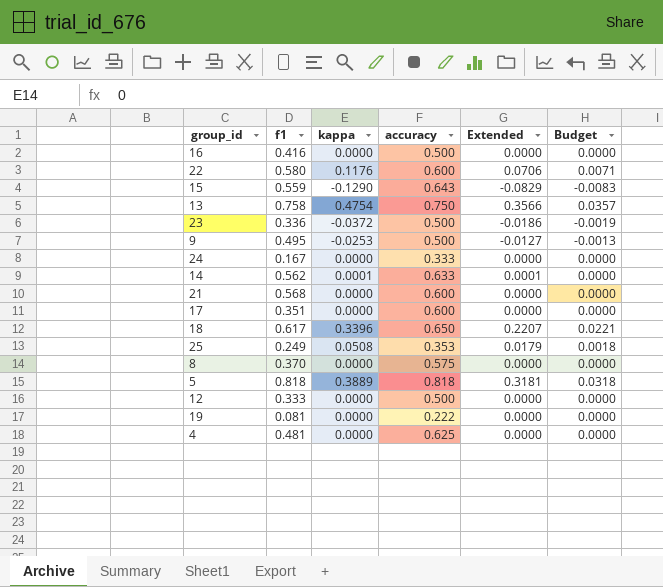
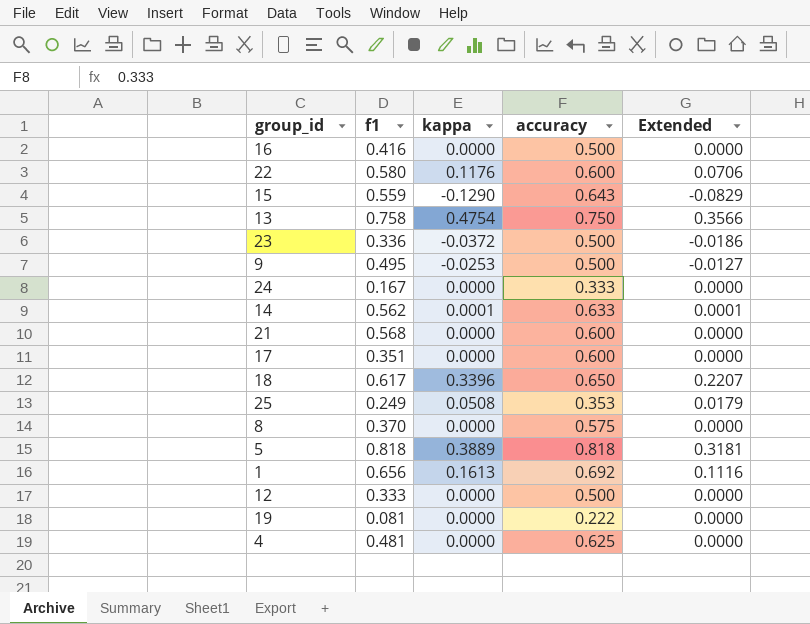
column Budget | formula: [Extended] * 0.1 -> none
row 1: none -> 0.656 | 0.1613 | 0.692 | 0.1116

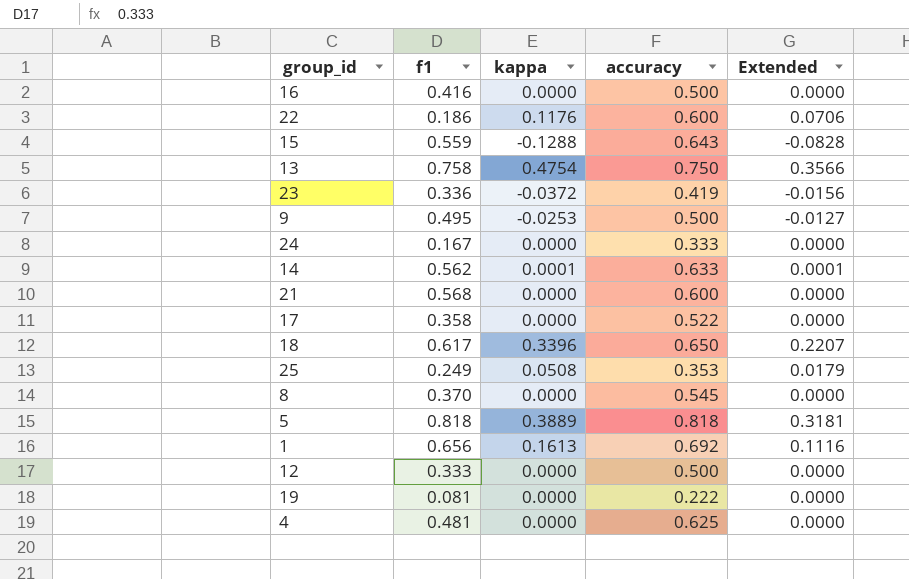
22 | f1: 0.580 -> 0.186
15 | kappa: -0.1290 -> -0.1288
15 | Extended: -0.0829 -> -0.0828
23 | accuracy: 0.500 -> 0.419
23 | Extended: -0.0186 -> -0.0156
17 | f1: 0.351 -> 0.358
17 | accuracy: 0.600 -> 0.522
8 | accuracy: 0.575 -> 0.545

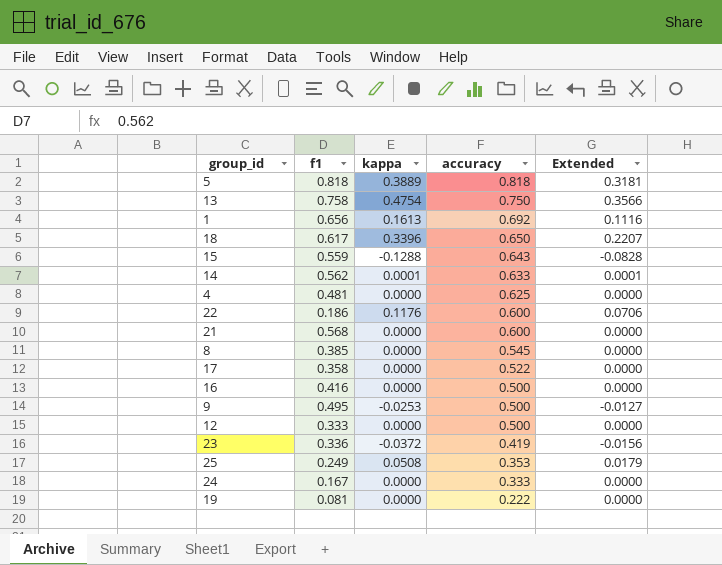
row order: none -> accuracy descending
8 | f1: 0.370 -> 0.385

